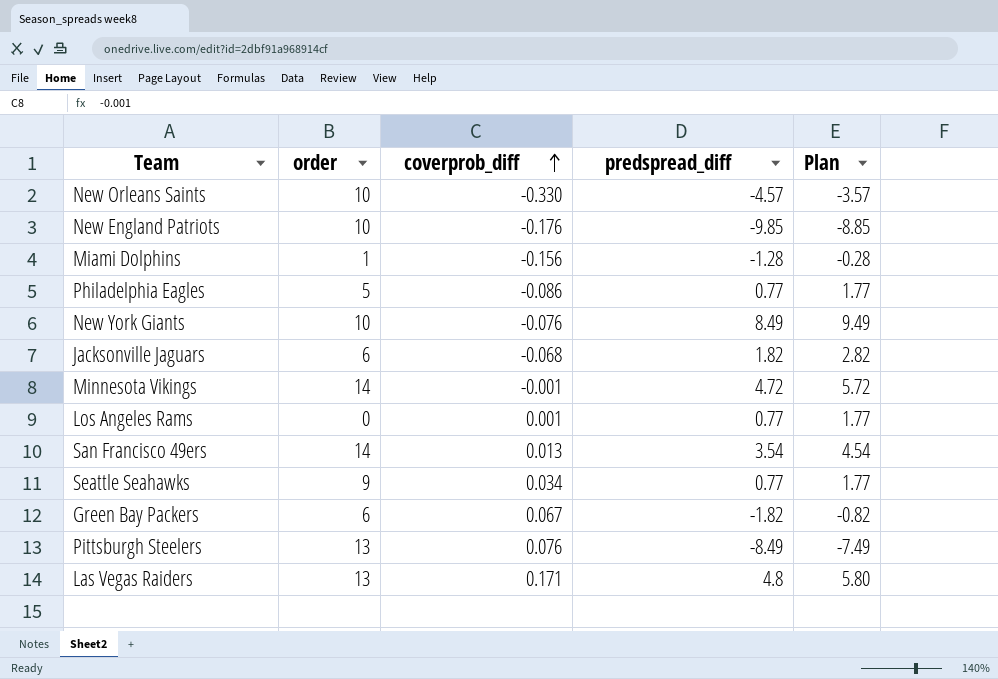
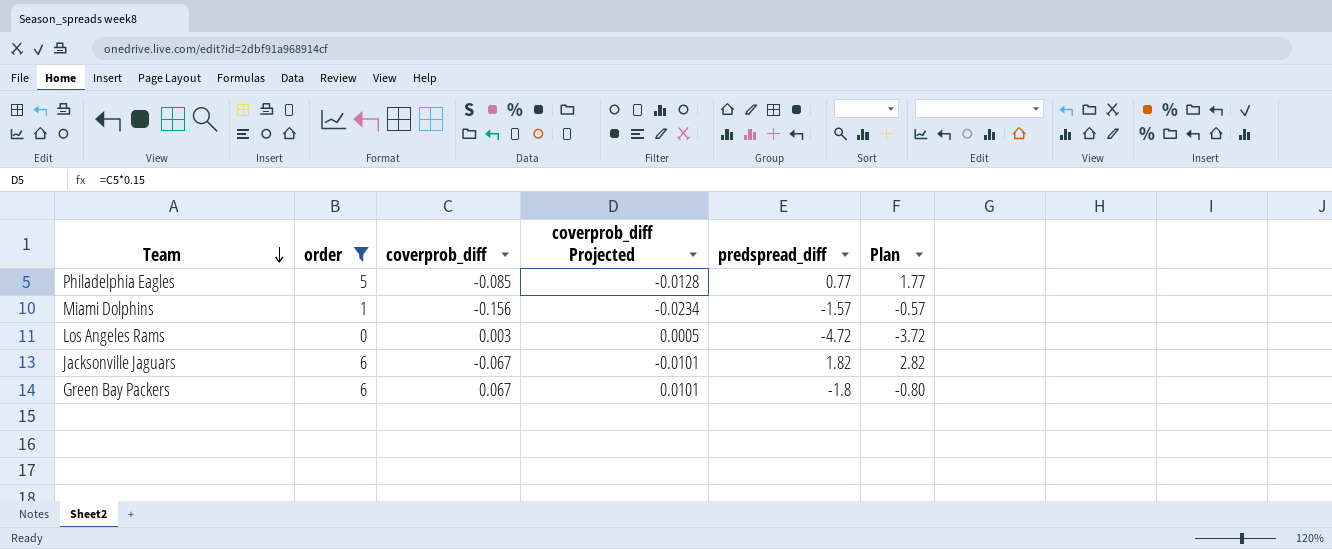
filter: none -> order <= 6
row order: coverprob_diff ascending -> Team descending
column coverprob_diff Projected | formula: none -> [coverprob_diff] * 0.15
Philadelphia Eagles | coverprob_diff: -0.086 -> -0.085
Miami Dolphins | predspread_diff: -1.28 -> -1.57
Miami Dolphins | Plan: -0.28 -> -0.57
Los Angeles Rams | coverprob_diff: 0.001 -> 0.003
Los Angeles Rams | predspread_diff: 0.77 -> -4.72
Los Angeles Rams | Plan: 1.77 -> -3.72
Jacksonville Jaguars | coverprob_diff: -0.068 -> -0.067
Green Bay Packers | predspread_diff: -1.82 -> -1.8
Green Bay Packers | Plan: -0.82 -> -0.80

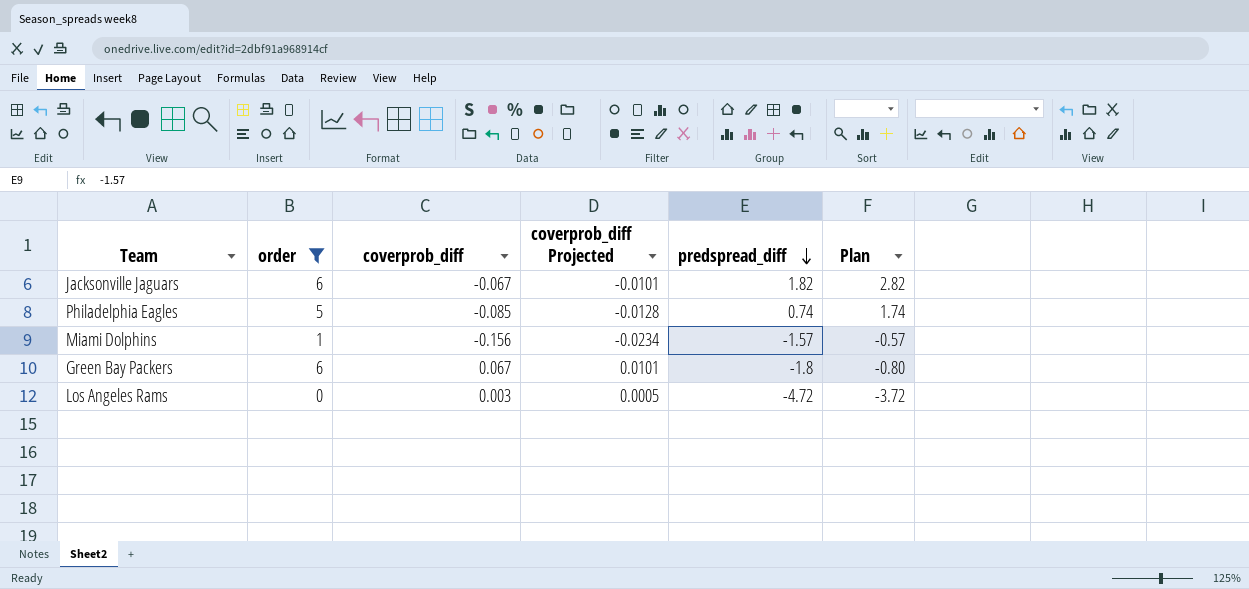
row order: Team descending -> predspread_diff descending
Philadelphia Eagles | predspread_diff: 0.77 -> 0.74
Philadelphia Eagles | Plan: 1.77 -> 1.74

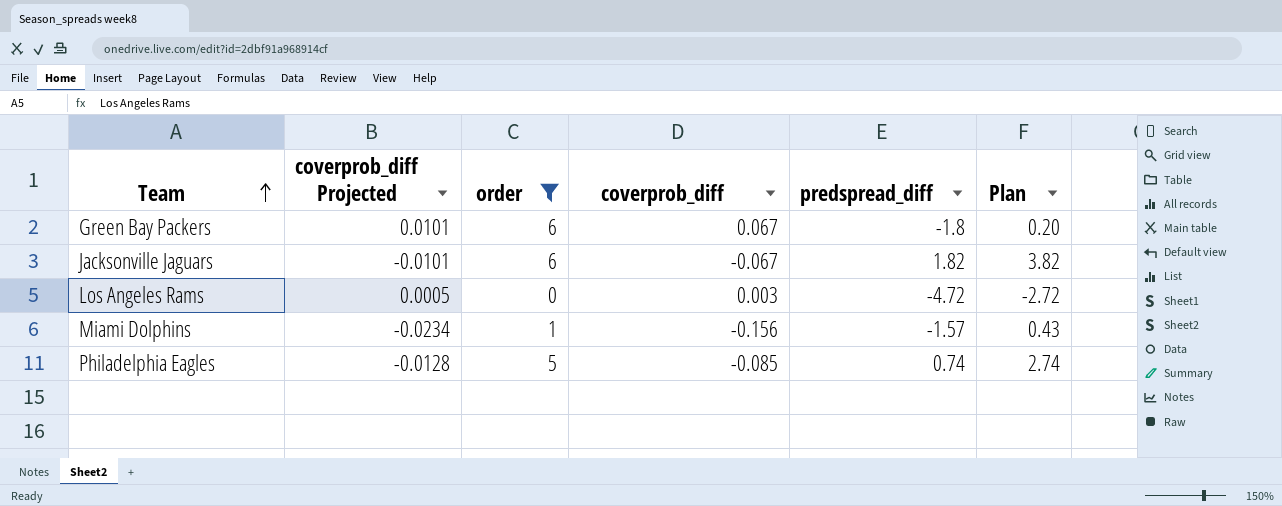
row order: predspread_diff descending -> Team ascending
column coverprob_diff Projected | position: 4 -> 2
column Plan | formula: [predspread_diff] + 1 -> [predspread_diff] + 2

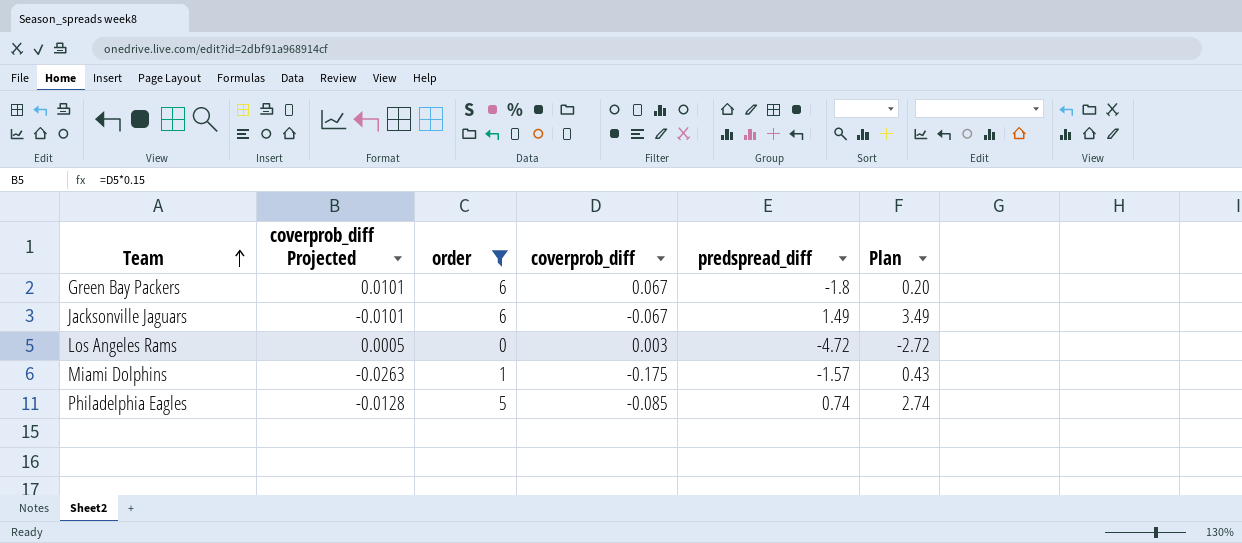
Jacksonville Jaguars | predspread_diff: 1.82 -> 1.49
Jacksonville Jaguars | Plan: 3.82 -> 3.49
Miami Dolphins | coverprob_diff Projected: -0.0234 -> -0.0263
Miami Dolphins | coverprob_diff: -0.156 -> -0.175

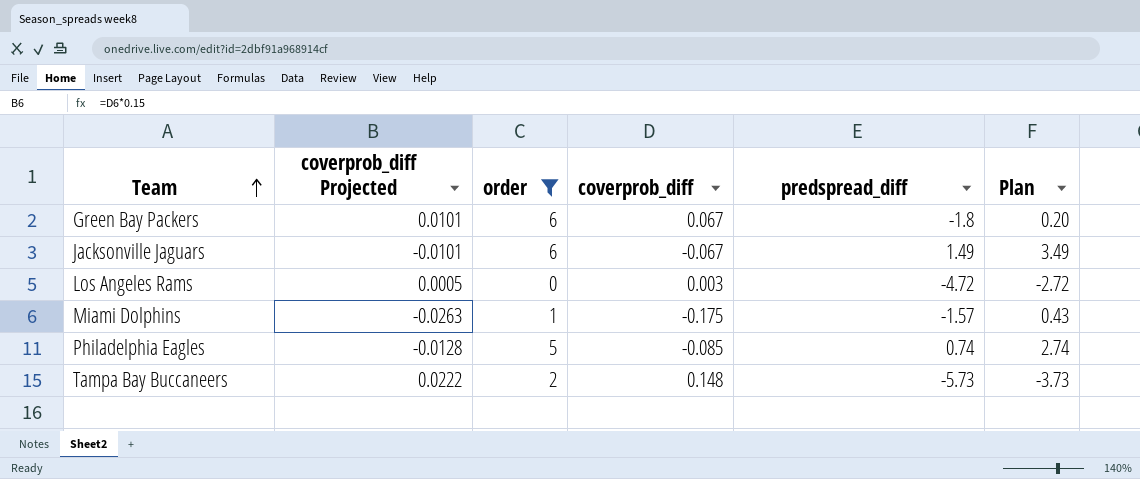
row Tampa Bay Buccaneers: none -> 0.0222 | 2 | 0.148 | -5.73 | -3.73

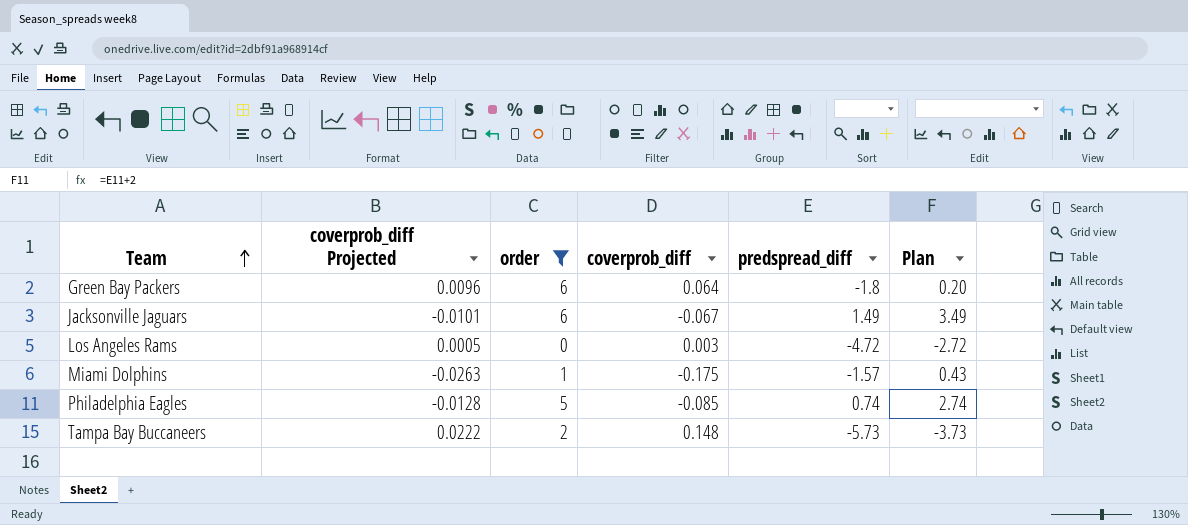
Green Bay Packers | coverprob_diff Projected: 0.0101 -> 0.0096
Green Bay Packers | coverprob_diff: 0.067 -> 0.064

